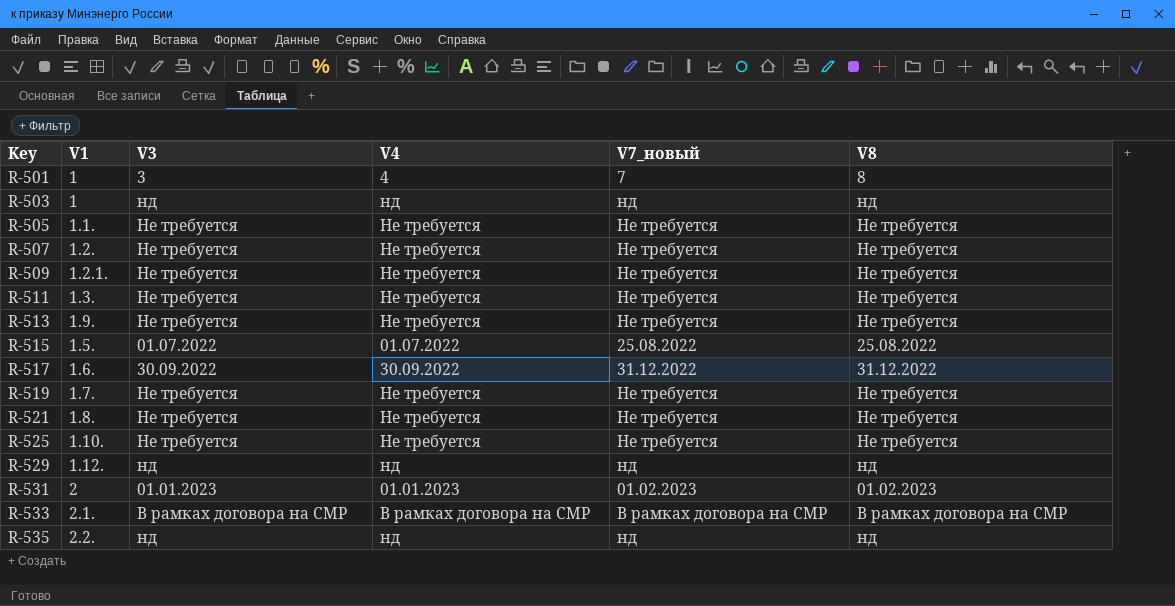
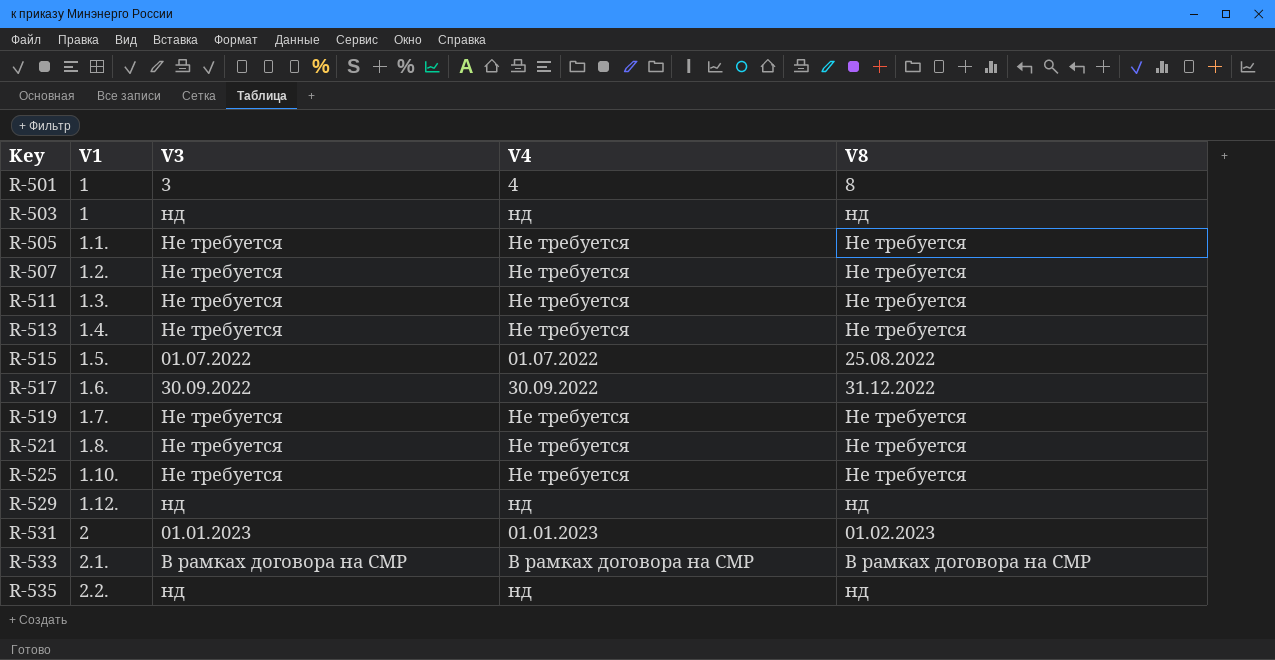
column V7_новый | position: 5 -> none
row R-509: 1.2.1. | Не требуется | Не требуется | Не требуется | Не требуется -> none
R-513 | V1: 1.9. -> 1.4.

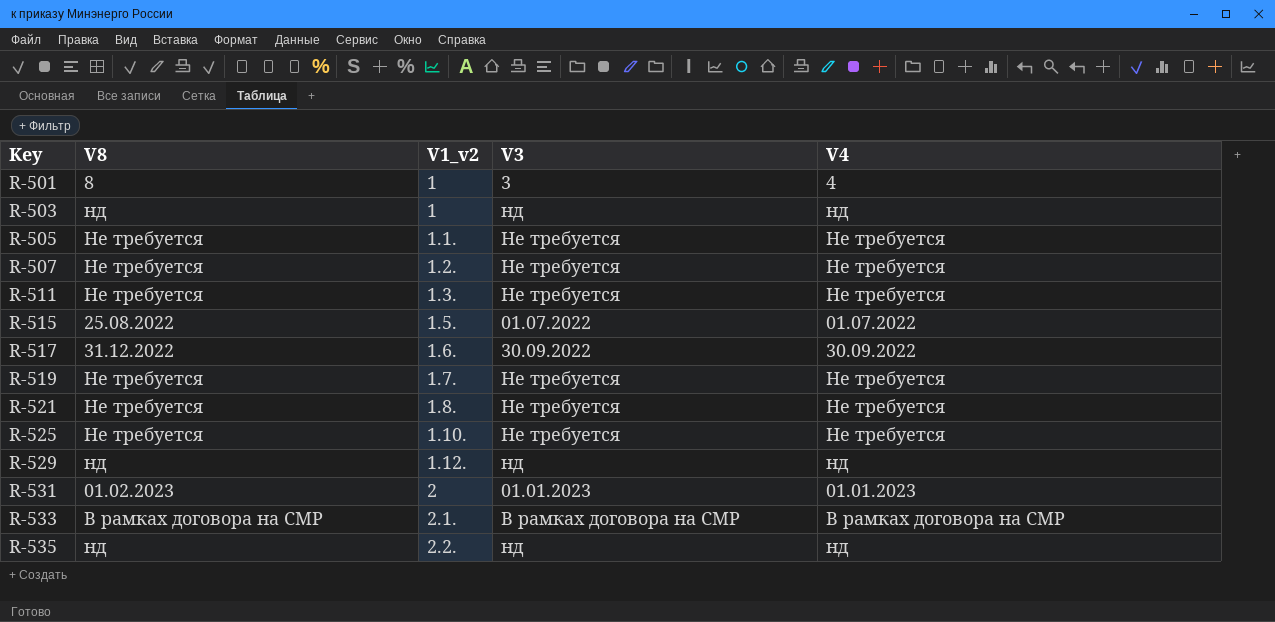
column V8 | position: 5 -> 2
column name: V1 -> V1_v2
row R-513: 1.4. | Не требуется | Не требуется | Не требуется -> none

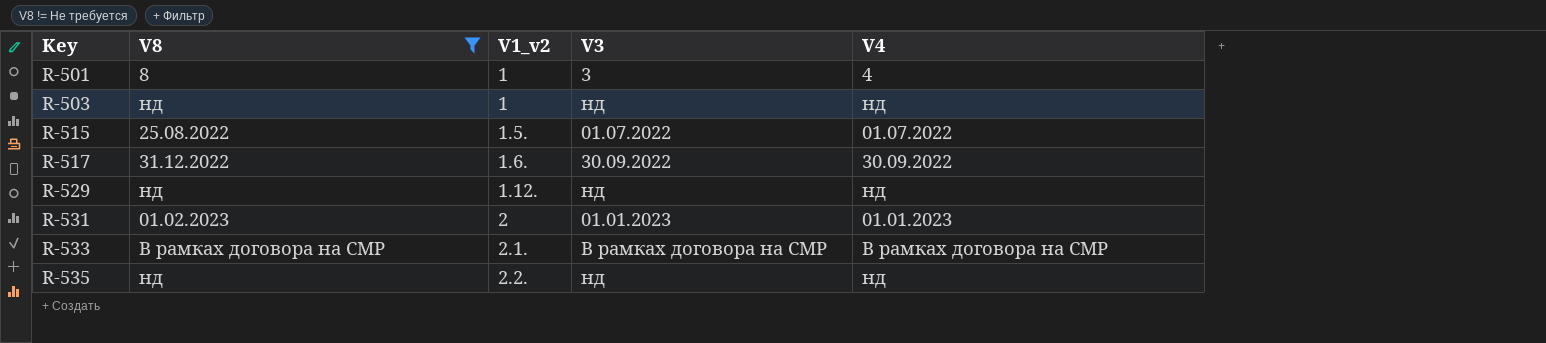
filter: none -> V8 != Не требуется

